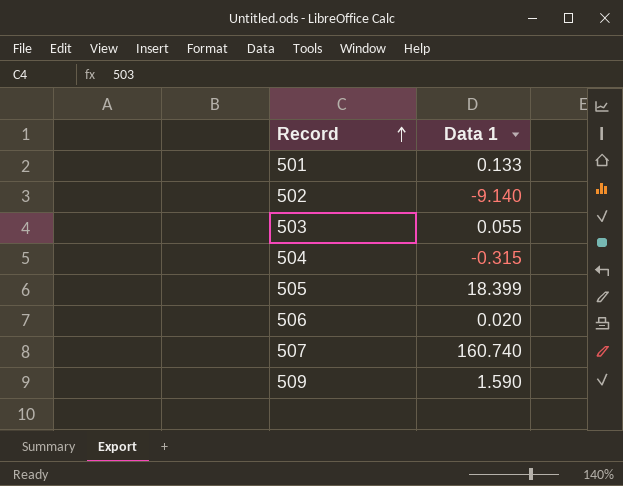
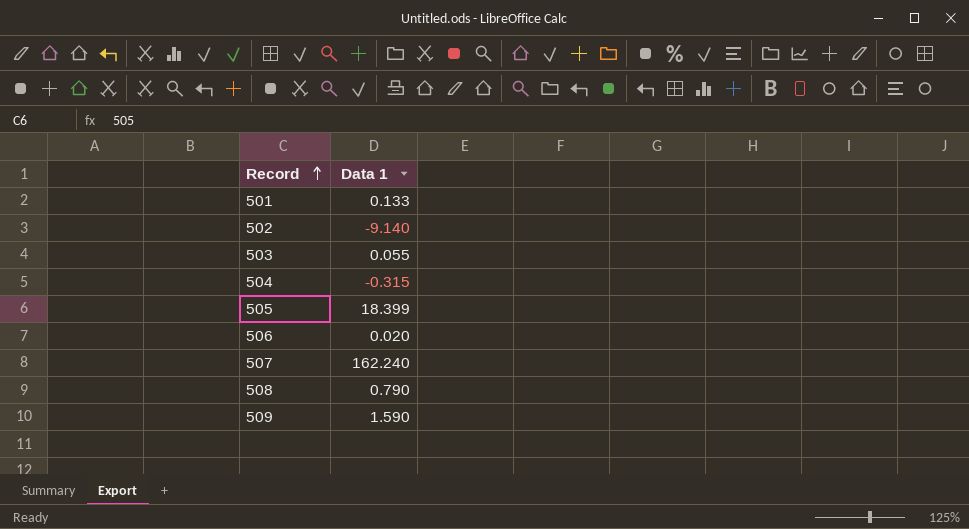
507 | Data 1: 160.740 -> 162.240
row 508: none -> 0.790

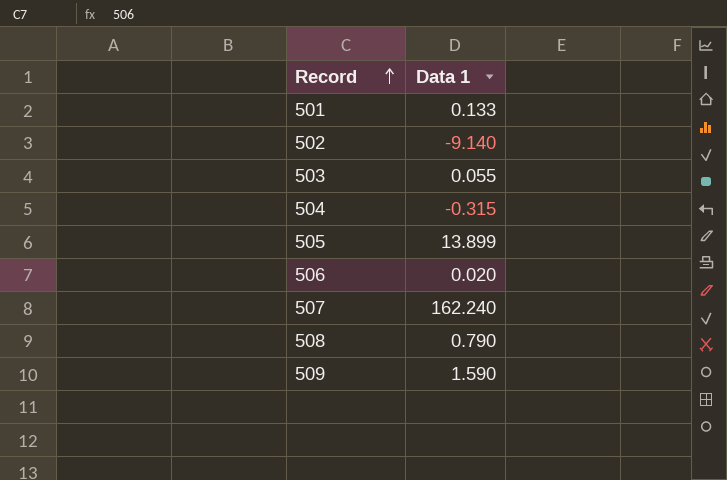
505 | Data 1: 18.399 -> 13.899

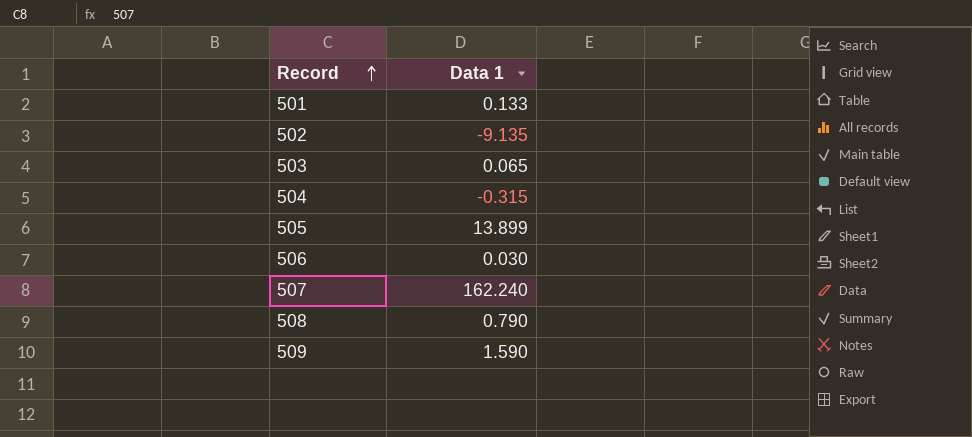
502 | Data 1: -9.140 -> -9.135
503 | Data 1: 0.055 -> 0.065
506 | Data 1: 0.020 -> 0.030

